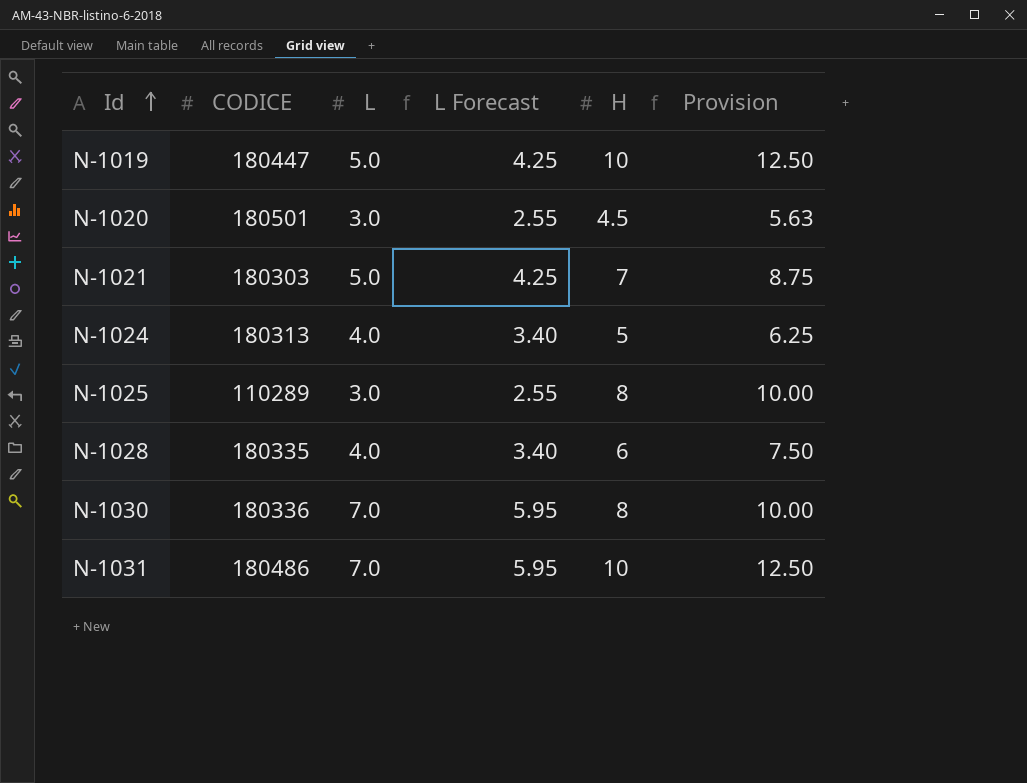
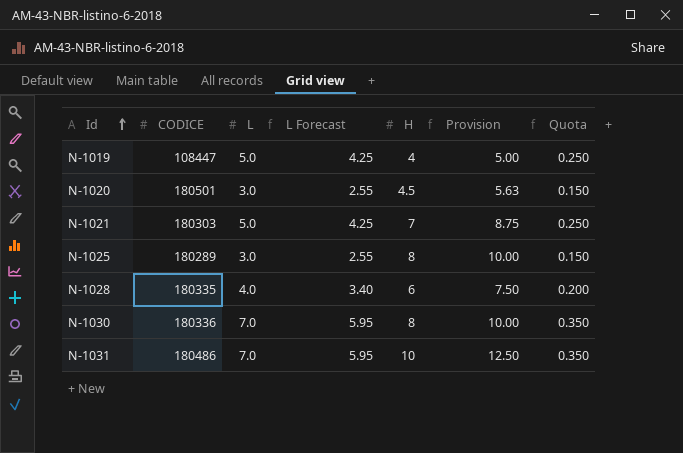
column Quota | formula: none -> [L] * 0.05
row N-1024: 180313 | 4.0 | 3.40 | 5 | 6.25 -> none
N-1019 | CODICE: 180447 -> 108447
N-1019 | H: 10 -> 4
N-1019 | Provision: 12.50 -> 5.00
N-1025 | CODICE: 110289 -> 180289

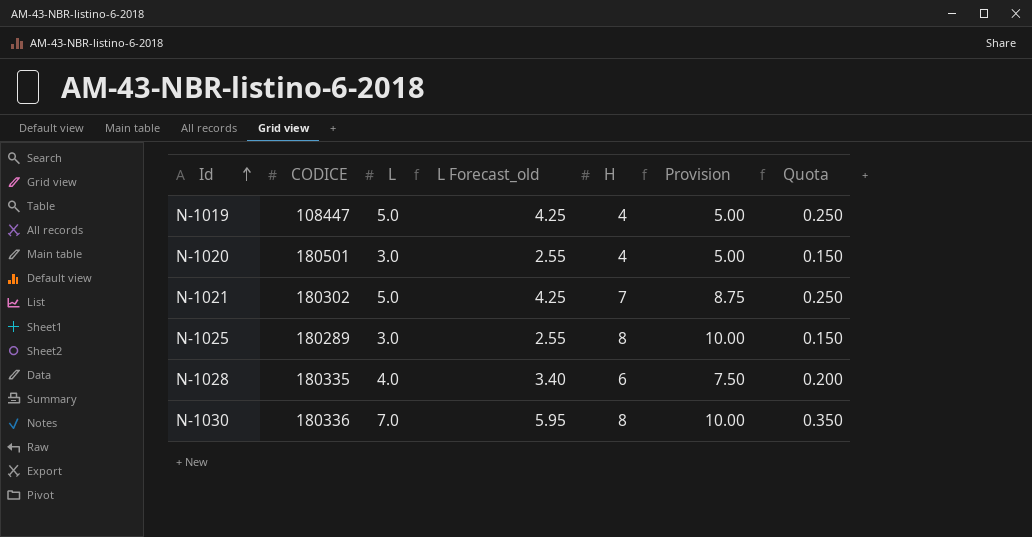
column name: L Forecast -> L Forecast_old
row N-1031: 180486 | 7.0 | 5.95 | 10 | 12.50 | 0.350 -> none
N-1020 | H: 4.5 -> 4
N-1020 | Provision: 5.63 -> 5.00
N-1021 | CODICE: 180303 -> 180302

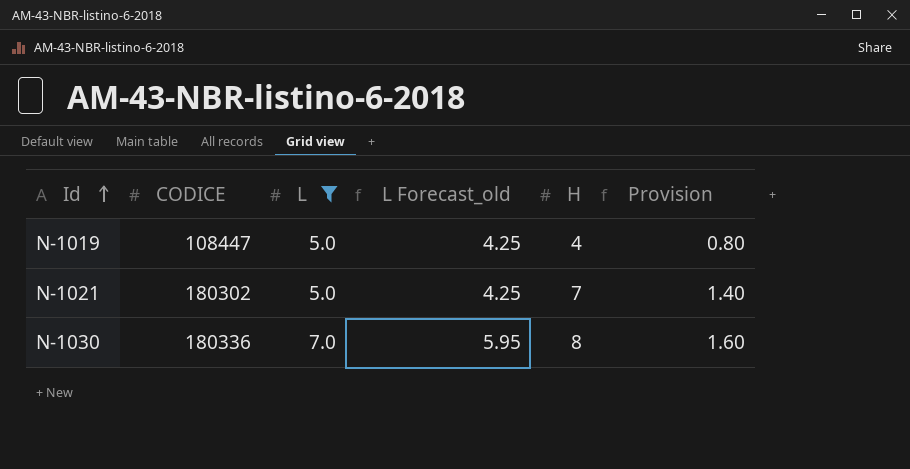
filter: none -> L >= 5.0
column Quota | formula: [L] * 0.05 -> none
column Provision | formula: [H] * 1.25 -> [H] * 0.2

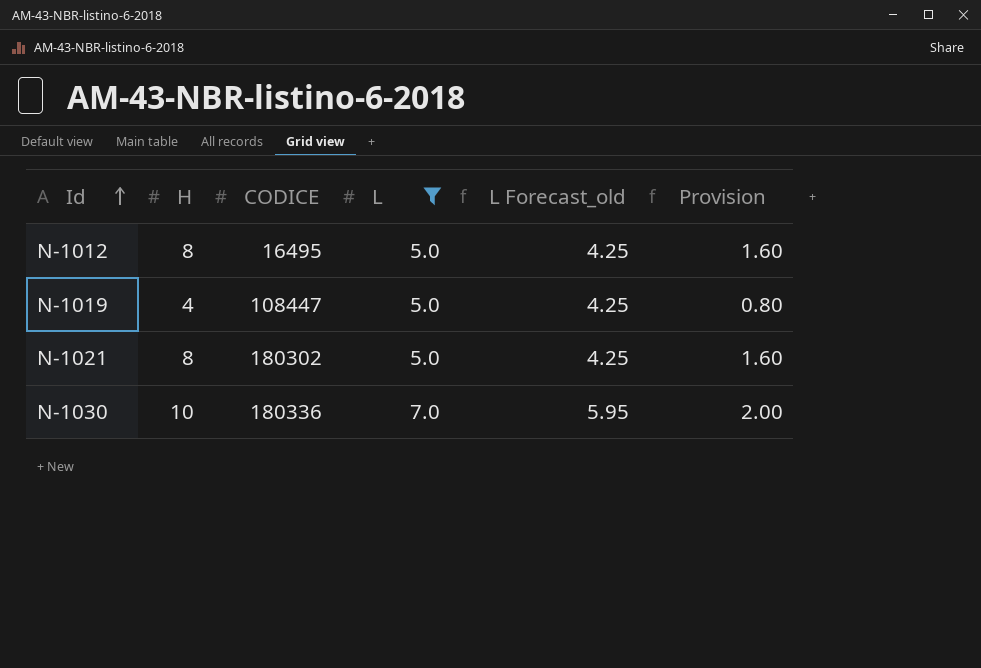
column H | position: 5 -> 2
row N-1012: none -> 8 | 16495 | 5.0 | 4.25 | 1.60
N-1021 | H: 7 -> 8
N-1021 | Provision: 1.40 -> 1.60
N-1030 | H: 8 -> 10
N-1030 | Provision: 1.60 -> 2.00

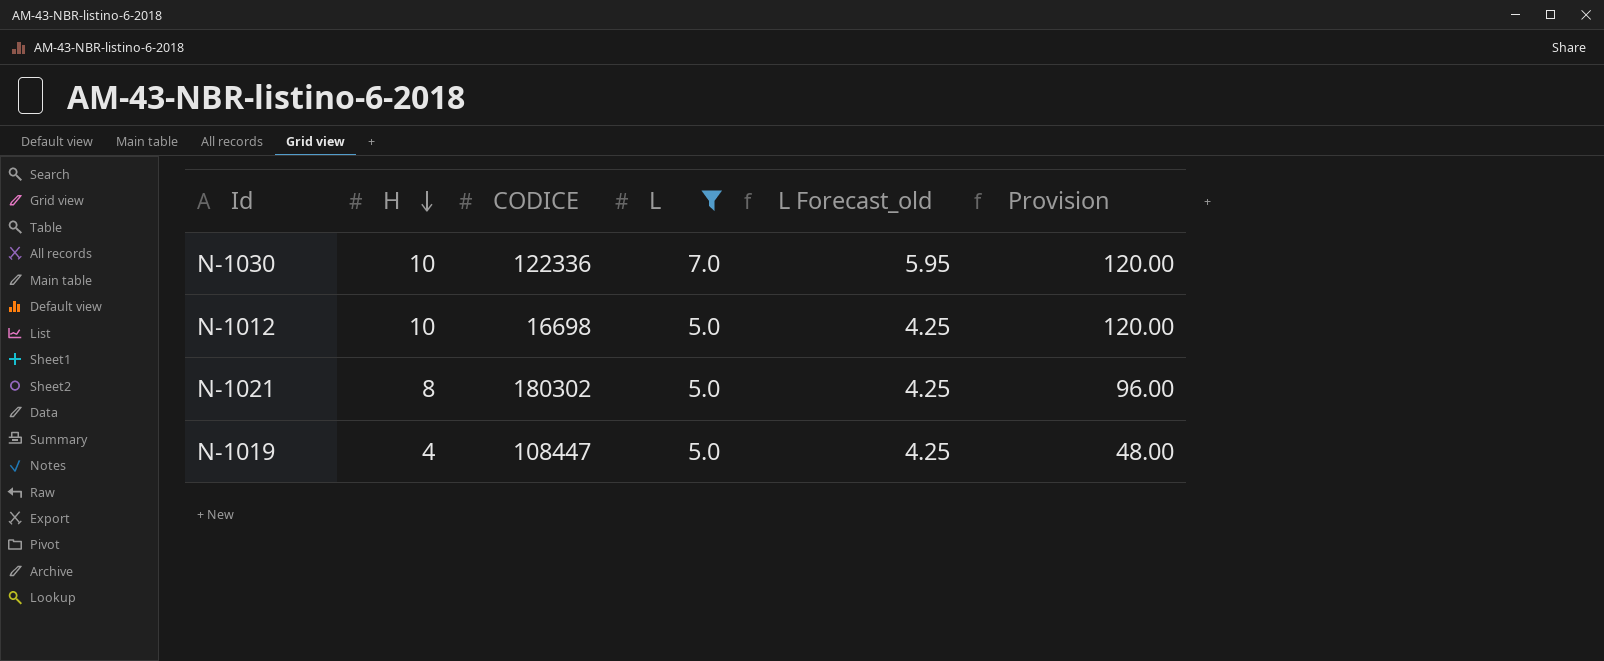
row order: Id ascending -> H descending
column Provision | formula: [H] * 0.2 -> [H] * 12
N-1030 | CODICE: 180336 -> 122336
N-1012 | H: 8 -> 10
N-1012 | CODICE: 16495 -> 16698

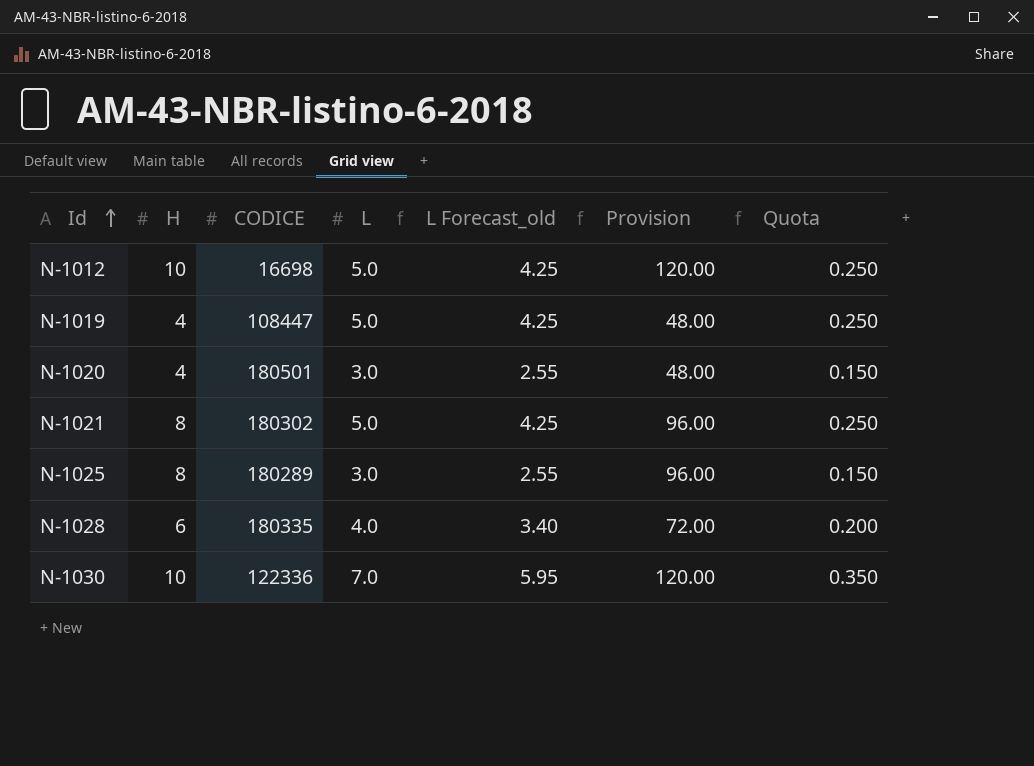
filter: L >= 5.0 -> none
row order: H descending -> Id ascending
column Quota | formula: none -> [L] * 0.05

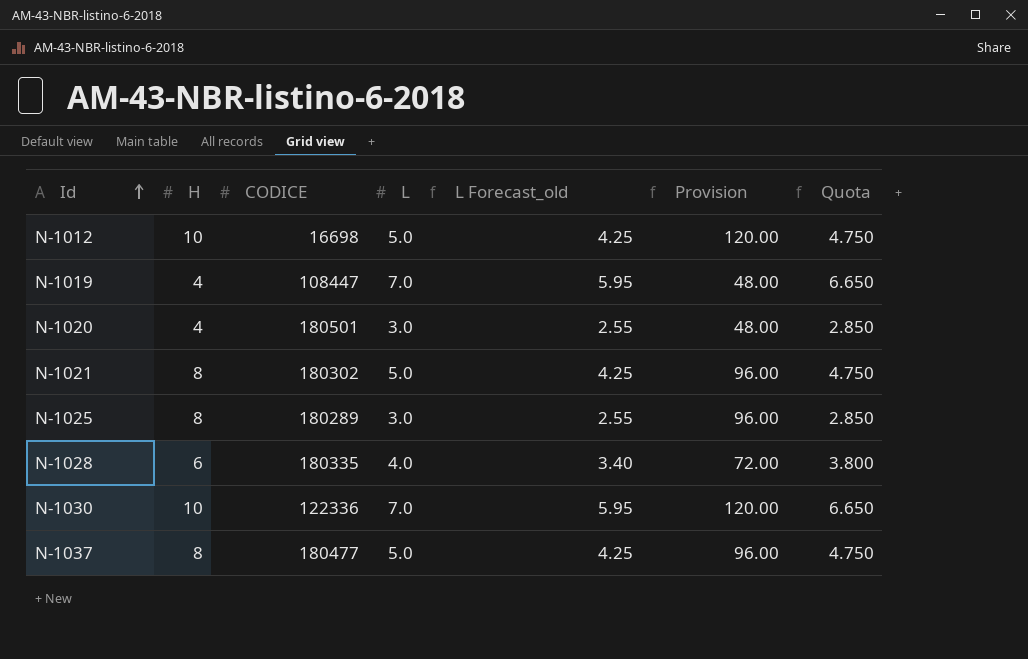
column Quota | formula: [L] * 0.05 -> [L] * 0.95
N-1019 | L: 5.0 -> 7.0
N-1019 | L Forecast_old: 4.25 -> 5.95
row N-1037: none -> 8 | 180477 | 5.0 | 4.25 | 96.00 | 4.750

